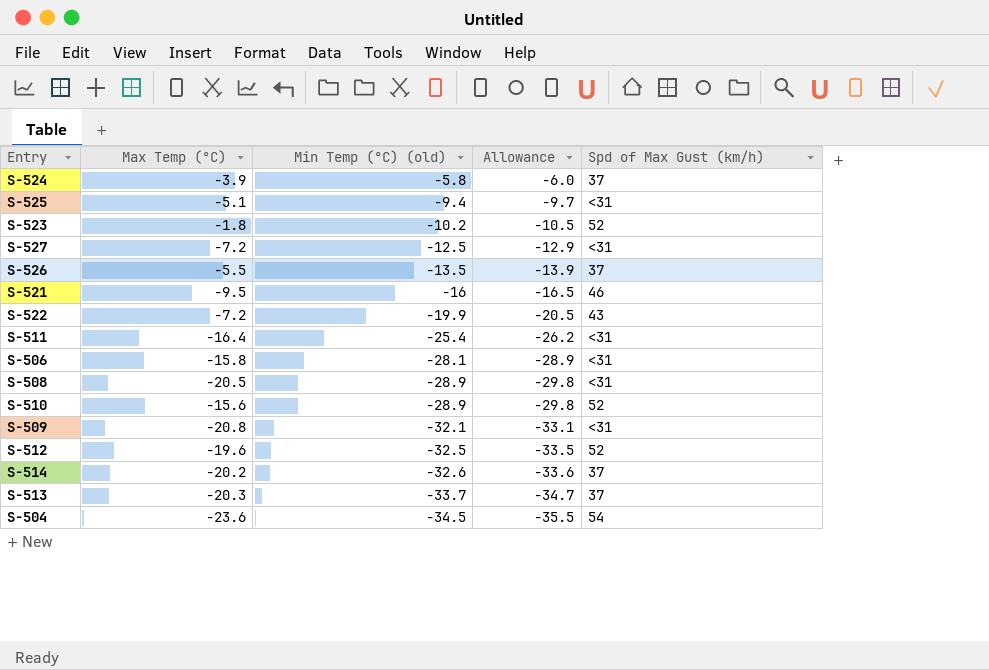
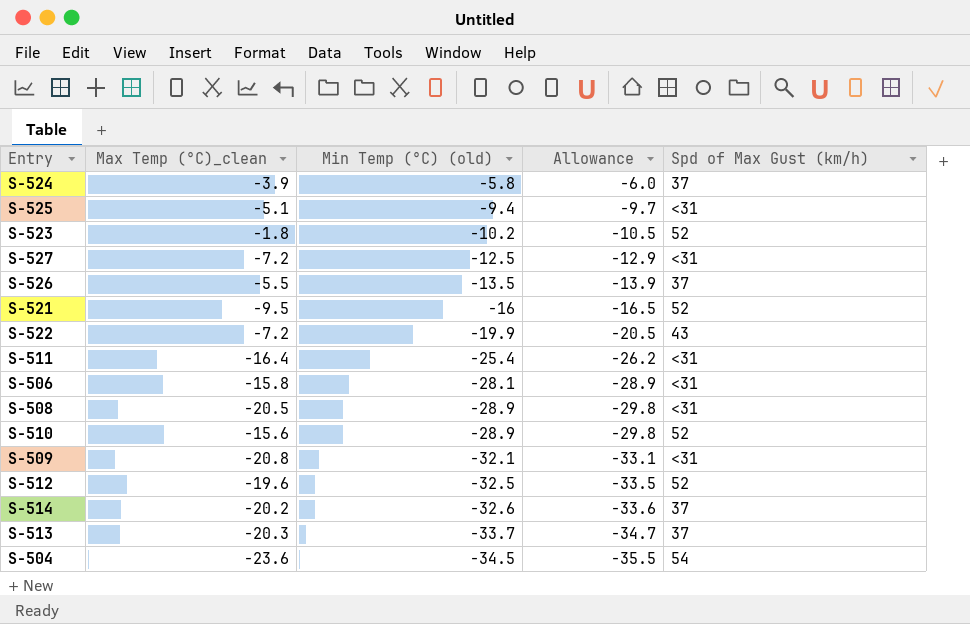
column name: Max Temp (°C) -> Max Temp (°C)_clean
S-521 | Spd of Max Gust (km/h): 46 -> 52

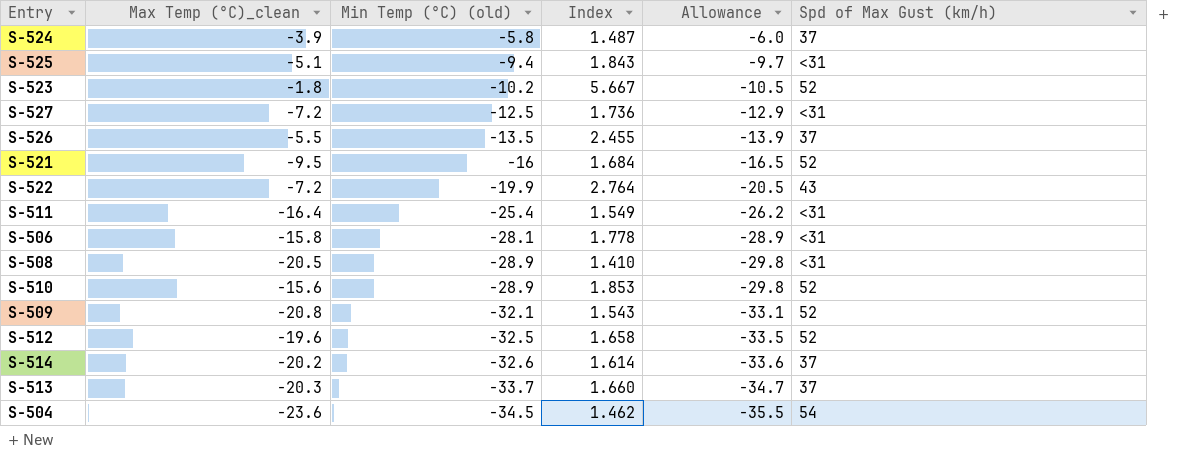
column Index | formula: none -> [Min Temp (°C) (old)] / [Max Temp (°C)_clean]
S-509 | Spd of Max Gust (km/h): <31 -> 52

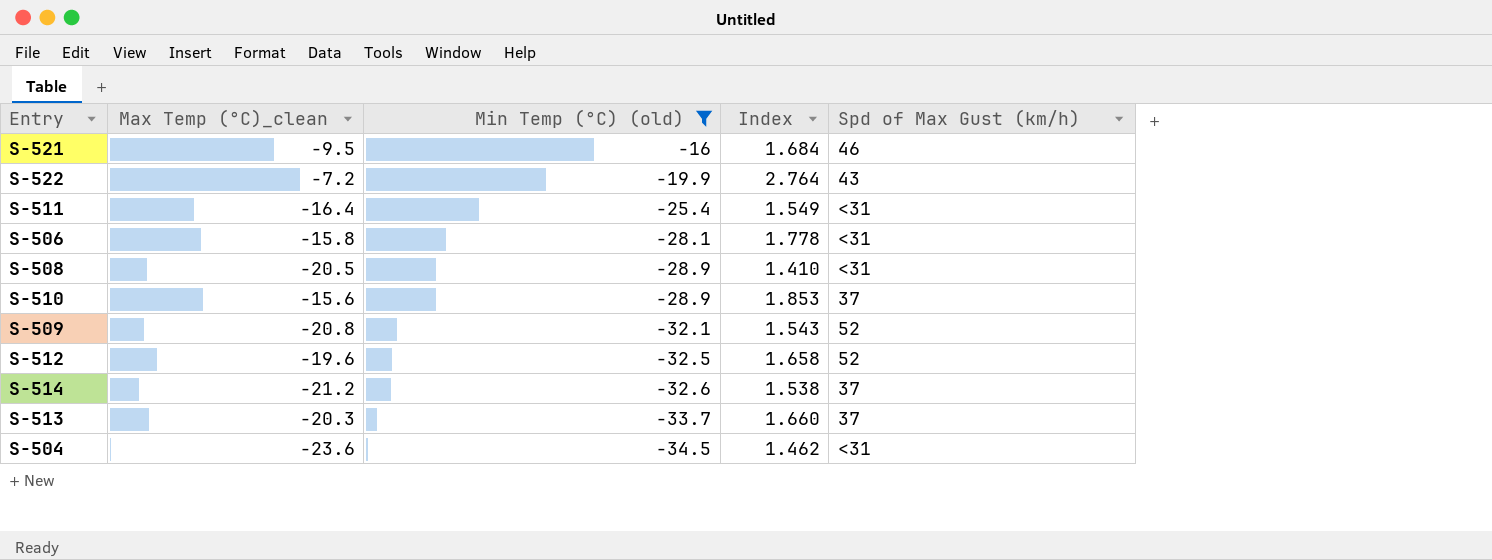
filter: none -> Min Temp (°C) (old) <= -16
column Allowance | formula: [Min Temp (°C) (old)] * 1.03 -> none
S-521 | Spd of Max Gust (km/h): 52 -> 46
S-510 | Spd of Max Gust (km/h): 52 -> 37
S-514 | Max Temp (°C)_clean: -20.2 -> -21.2
S-514 | Index: 1.614 -> 1.538
S-504 | Spd of Max Gust (km/h): 54 -> <31

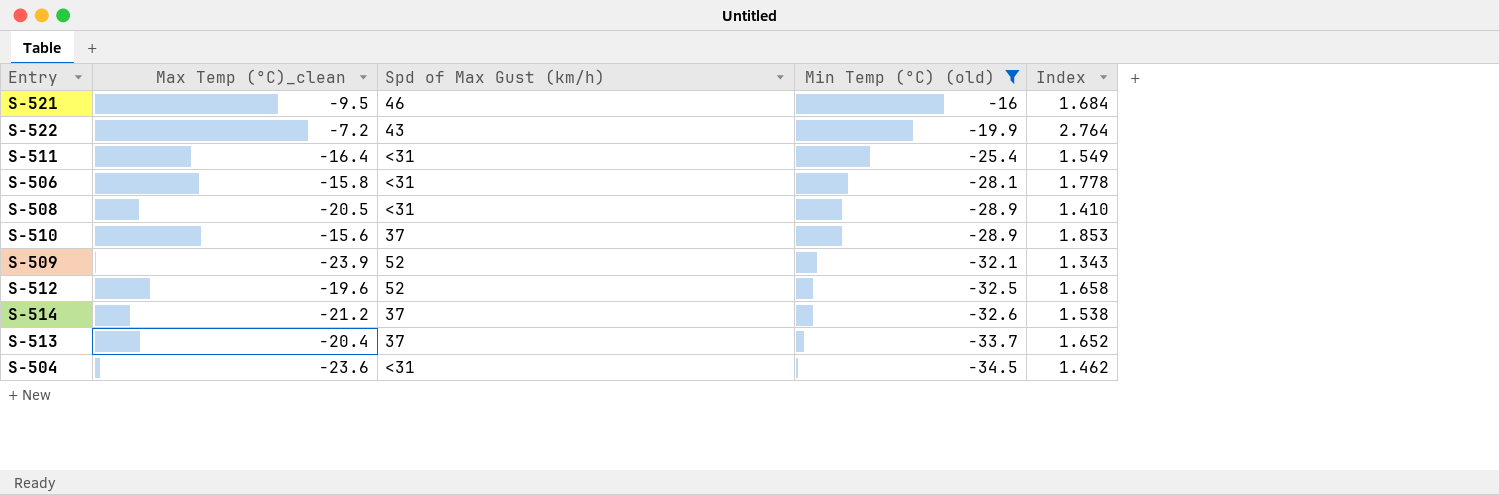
column Spd of Max Gust (km/h) | position: 5 -> 3
S-509 | Max Temp (°C)_clean: -20.8 -> -23.9
S-509 | Index: 1.543 -> 1.343
S-513 | Max Temp (°C)_clean: -20.3 -> -20.4
S-513 | Index: 1.660 -> 1.652

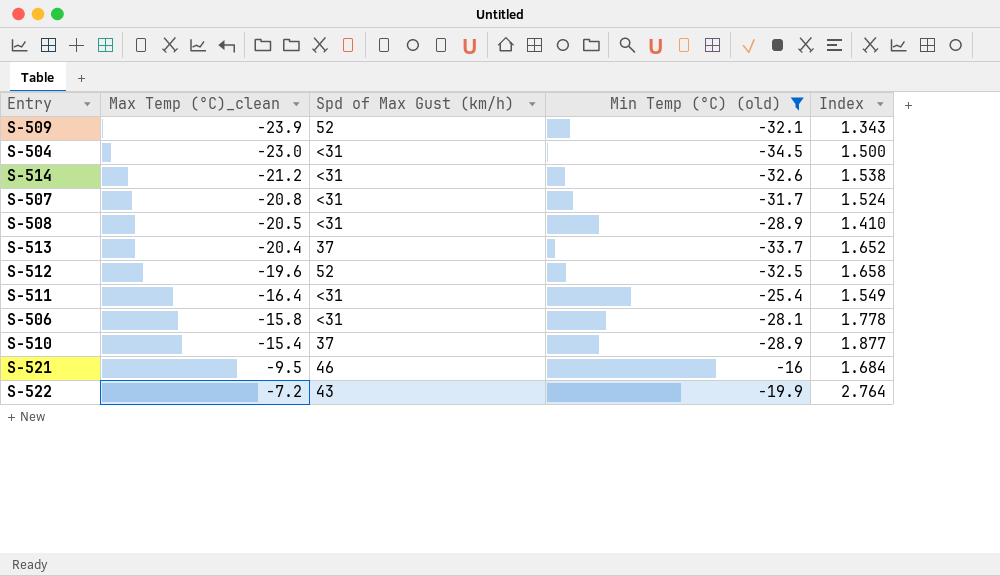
row order: Min Temp (°C) (old) descending -> Max Temp (°C)_clean ascending
S-504 | Max Temp (°C)_clean: -23.6 -> -23.0
S-504 | Index: 1.462 -> 1.500
S-514 | Spd of Max Gust (km/h): 37 -> <31
row S-507: none -> -20.8 | <31 | -31.7 | 1.524
S-510 | Max Temp (°C)_clean: -15.6 -> -15.4
S-510 | Index: 1.853 -> 1.877

